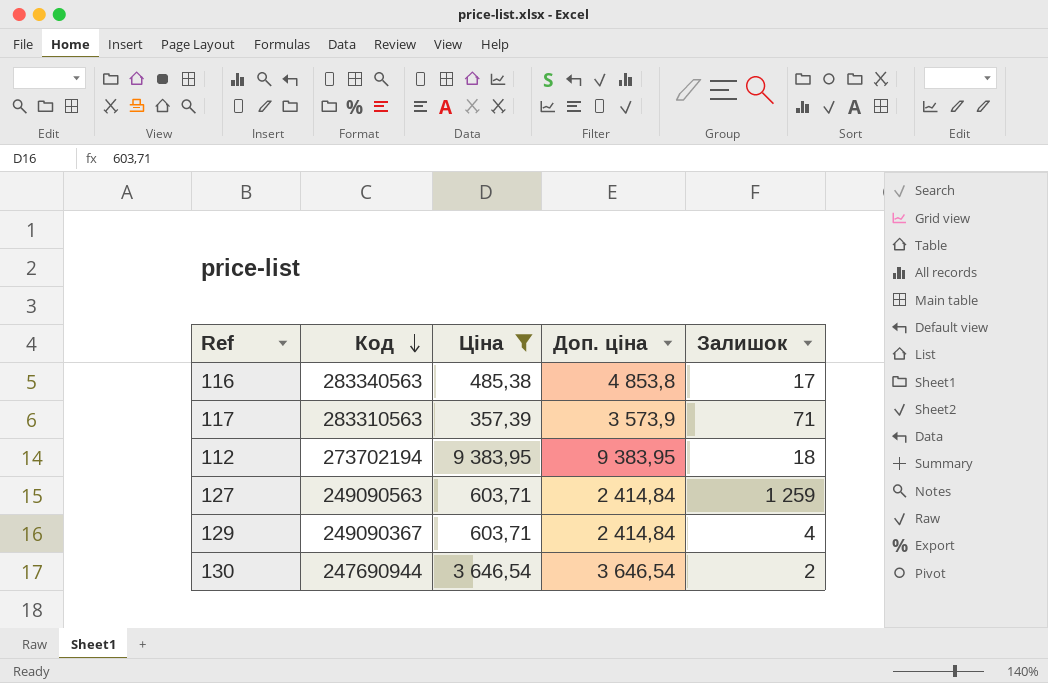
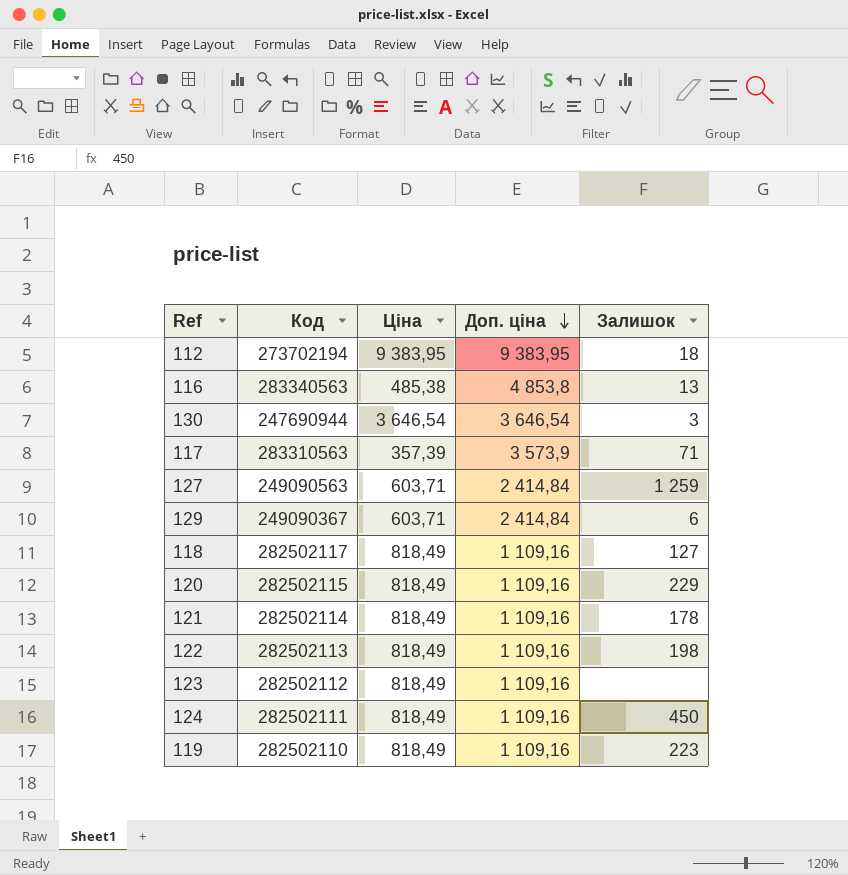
filter: Ціна != 818,49 -> none
row order: Код descending -> Доп. ціна descending
116 | Залишок: 17 -> 13
130 | Залишок: 2 -> 3
129 | Залишок: 4 -> 6

